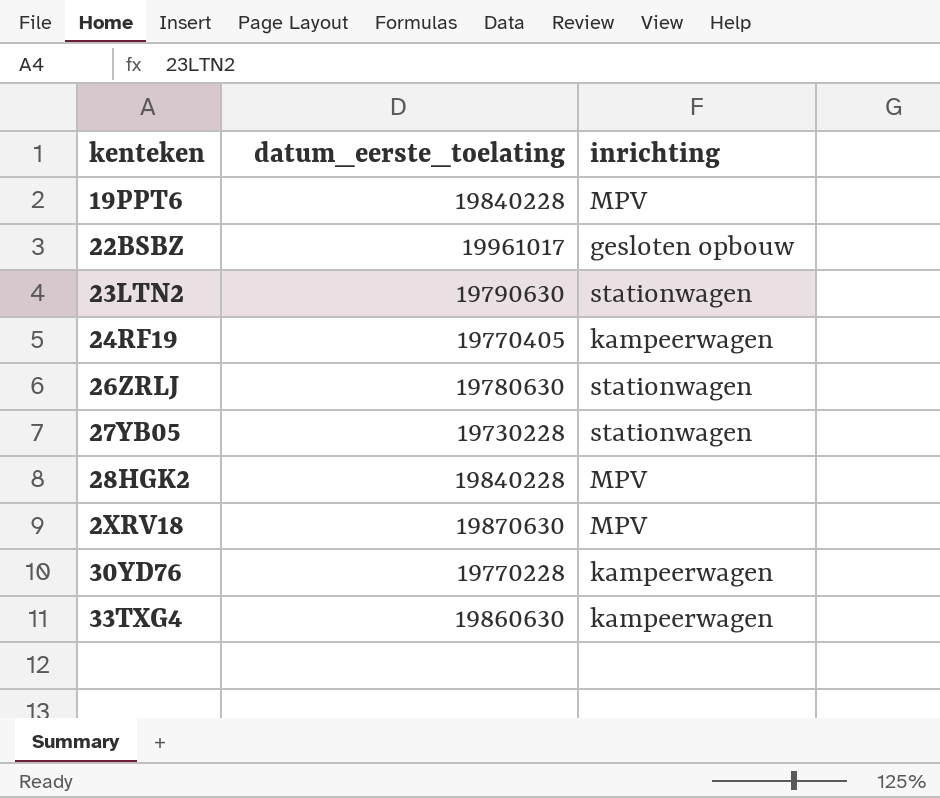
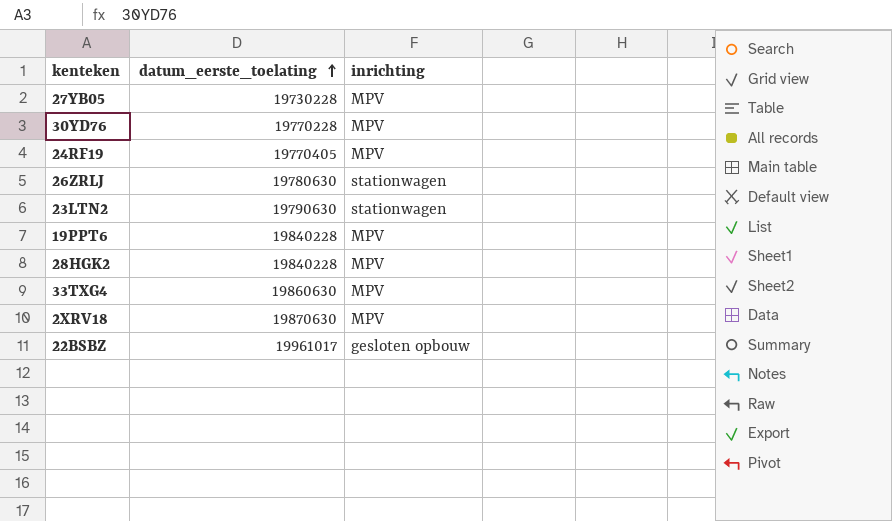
row order: none -> datum_eerste_toelating ascending
27YB05 | inrichting: stationwagen -> MPV
30YD76 | inrichting: kampeerwagen -> MPV
24RF19 | inrichting: kampeerwagen -> MPV
33TXG4 | inrichting: kampeerwagen -> MPV

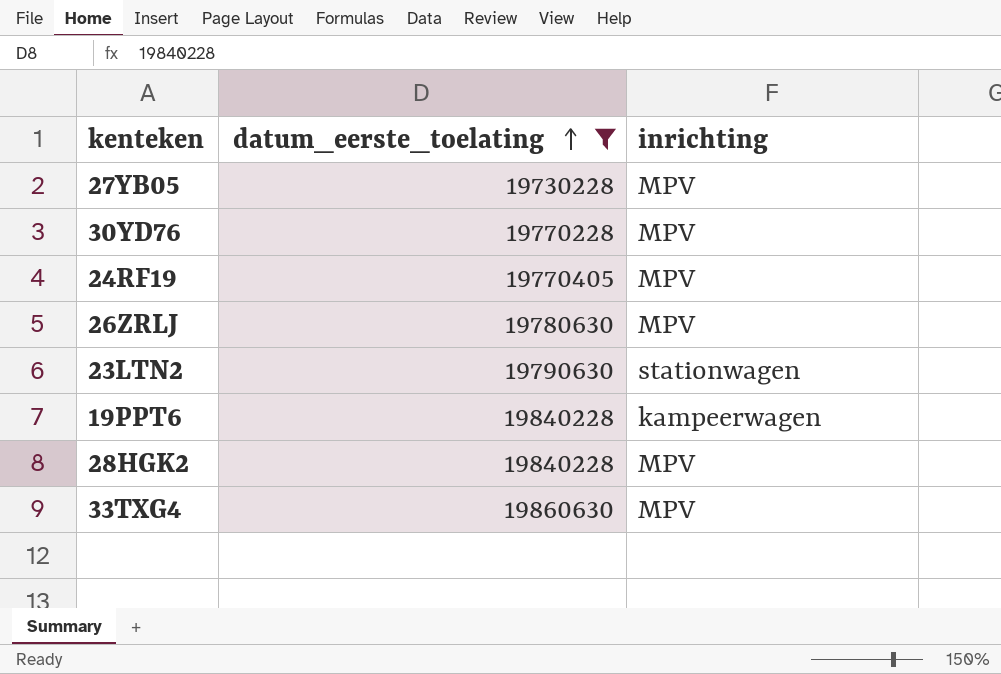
filter: none -> datum_eerste_toelating <= 19860630
26ZRLJ | inrichting: stationwagen -> MPV
19PPT6 | inrichting: MPV -> kampeerwagen

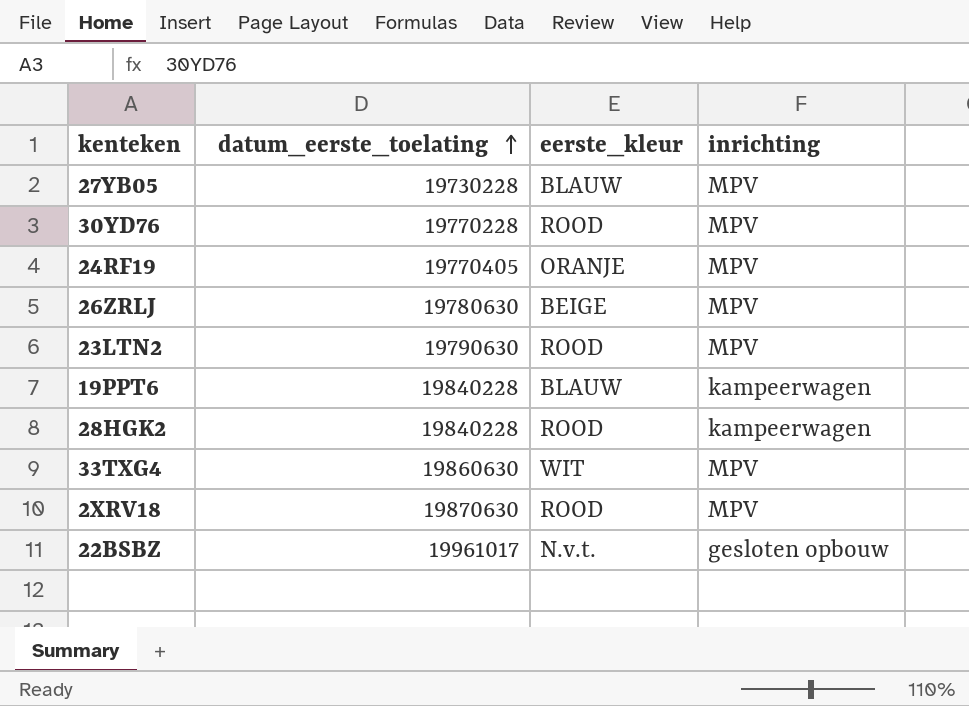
filter: datum_eerste_toelating <= 19860630 -> none
column eerste_kleur | position: none -> 3
23LTN2 | inrichting: stationwagen -> MPV
28HGK2 | inrichting: MPV -> kampeerwagen

